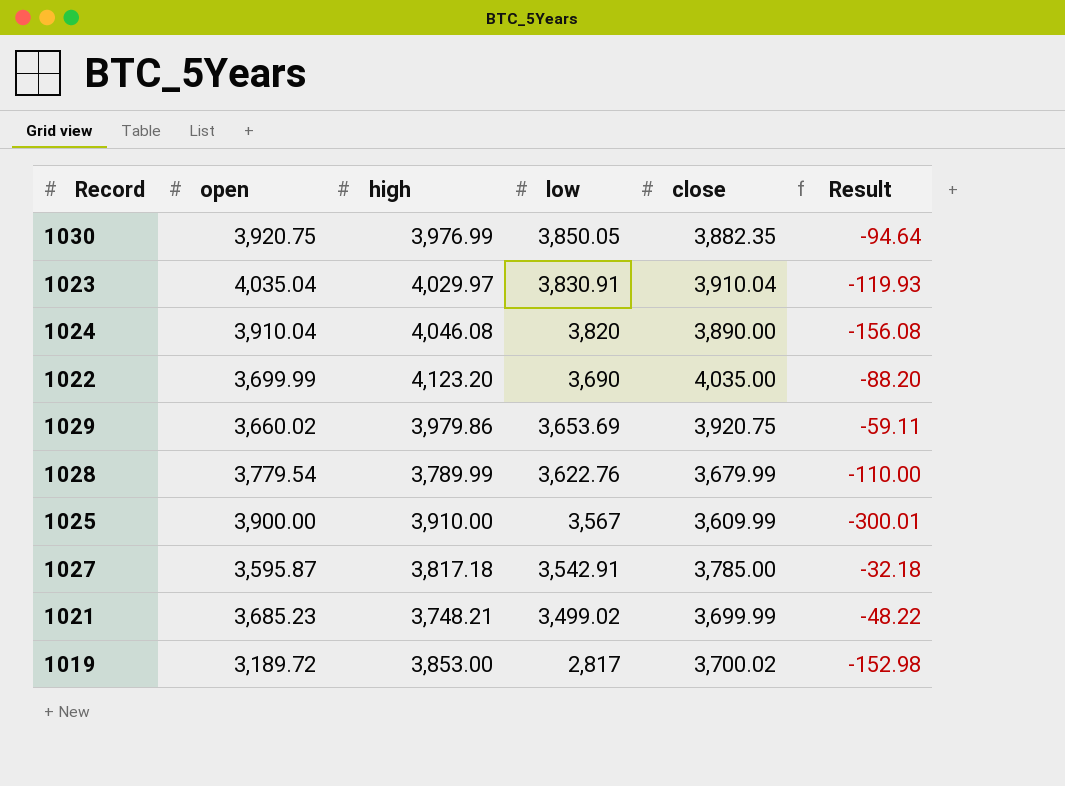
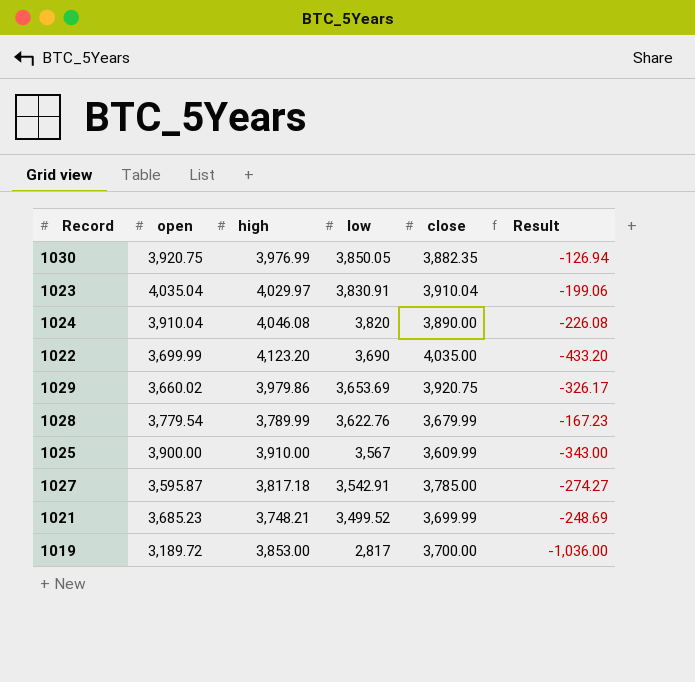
column Result | formula: [close] - [high] -> [low] - [high]
1021 | low: 3,499.02 -> 3,499.52
1019 | close: 3,700.02 -> 3,700.00

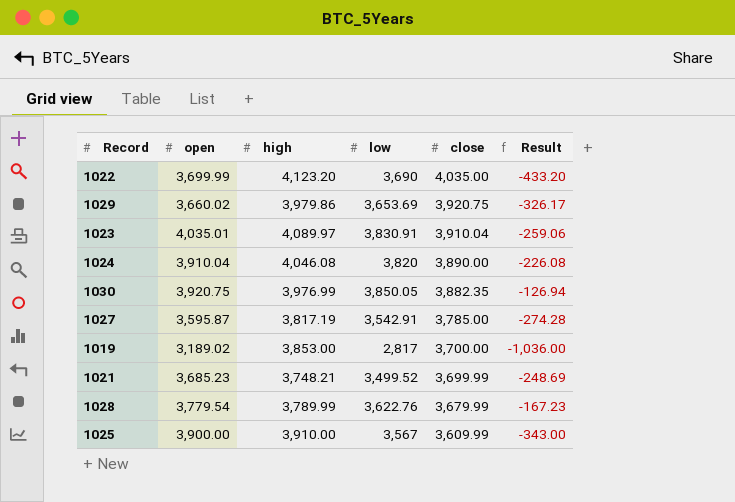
row order: low descending -> close descending
1023 | open: 4,035.04 -> 4,035.01
1023 | high: 4,029.97 -> 4,089.97
1023 | Result: -199.06 -> -259.06
1027 | high: 3,817.18 -> 3,817.19
1027 | Result: -274.27 -> -274.28
1019 | open: 3,189.72 -> 3,189.02

